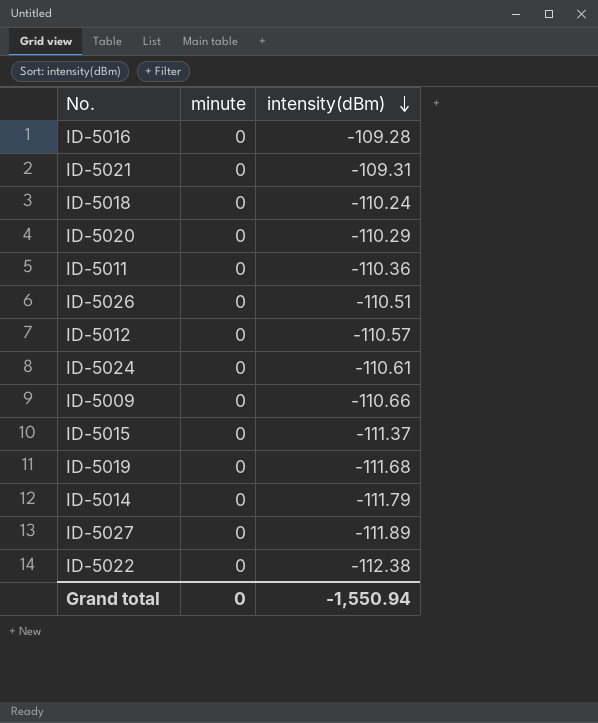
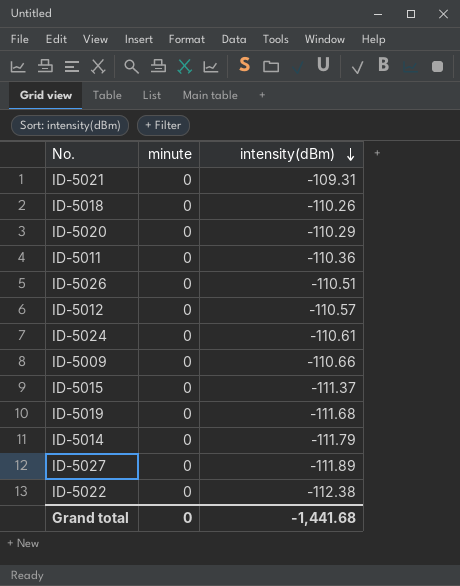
row ID-5016: 0 | -109.28 -> none
ID-5018 | intensity(dBm): -110.24 -> -110.26
Grand total | intensity(dBm): -1,550.94 -> -1,441.68

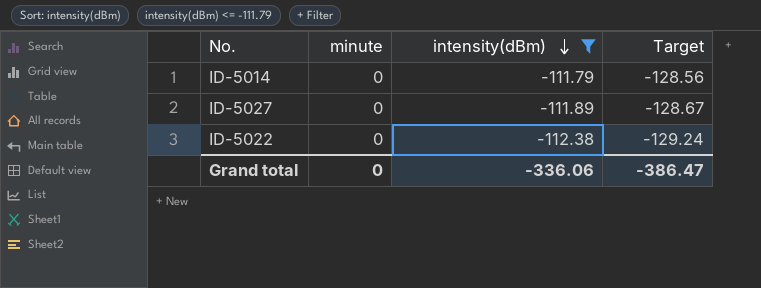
filter: none -> intensity(dBm) <= -111.79
column Target | formula: none -> [intensity(dBm)] * 1.15
Grand total | intensity(dBm): -1,441.68 -> -336.06

